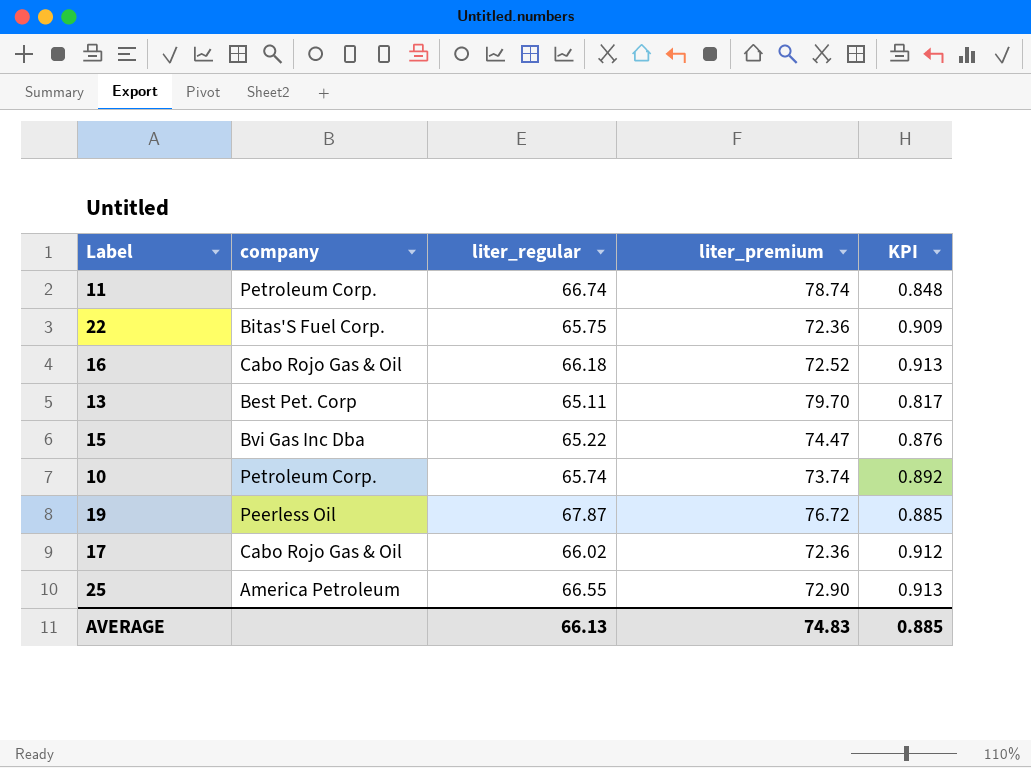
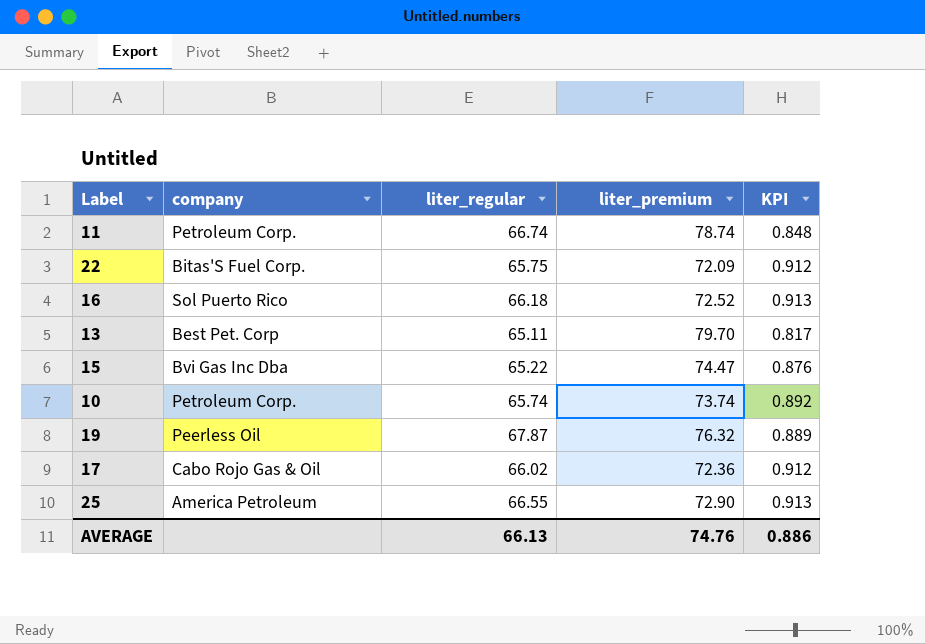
22 | liter_premium: 72.36 -> 72.09
22 | KPI: 0.909 -> 0.912
16 | company: Cabo Rojo Gas & Oil -> Sol Puerto Rico
19 | liter_premium: 76.72 -> 76.32
19 | KPI: 0.885 -> 0.889
AVERAGE | liter_premium: 74.83 -> 74.76
AVERAGE | KPI: 0.885 -> 0.886

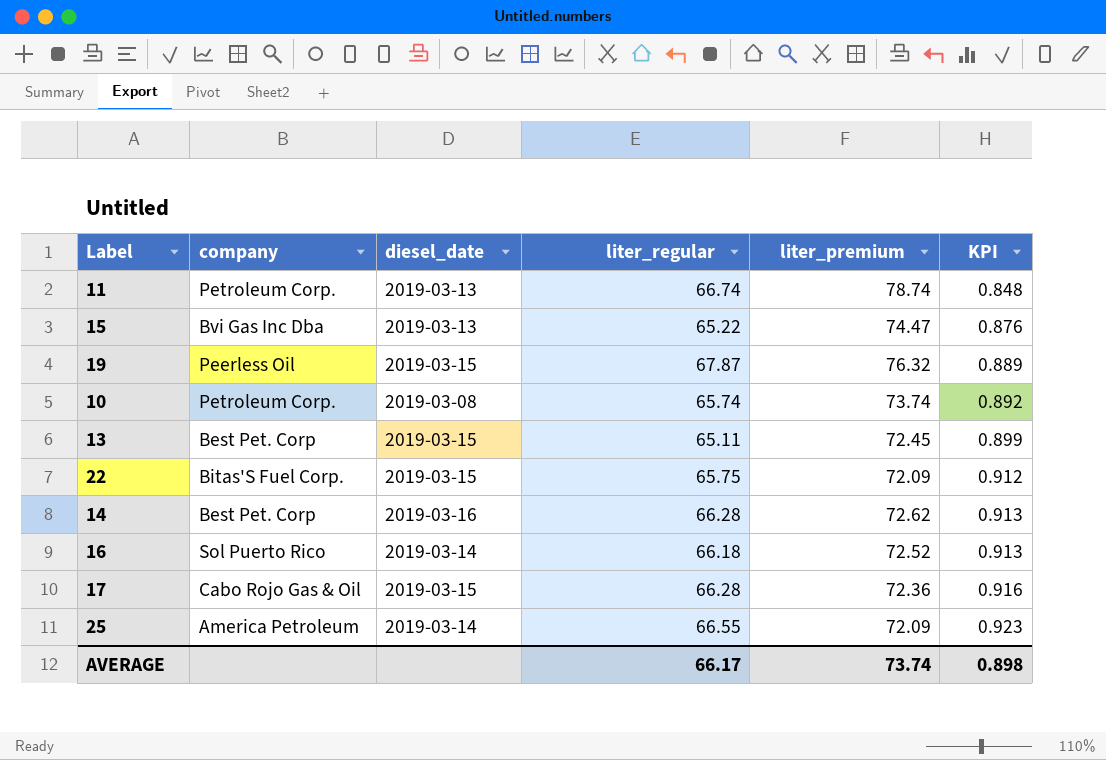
row order: none -> KPI ascending
column diesel_date | position: none -> 3
13 | liter_premium: 79.70 -> 72.45
13 | KPI: 0.817 -> 0.899
row 14: none -> Best Pet. Corp | 2019-03-16 | 66.28 | 72.62 | 0.913
17 | liter_regular: 66.02 -> 66.28
17 | KPI: 0.912 -> 0.916
25 | liter_premium: 72.90 -> 72.09
25 | KPI: 0.913 -> 0.923
AVERAGE | liter_regular: 66.13 -> 66.17
AVERAGE | liter_premium: 74.76 -> 73.74
AVERAGE | KPI: 0.886 -> 0.898

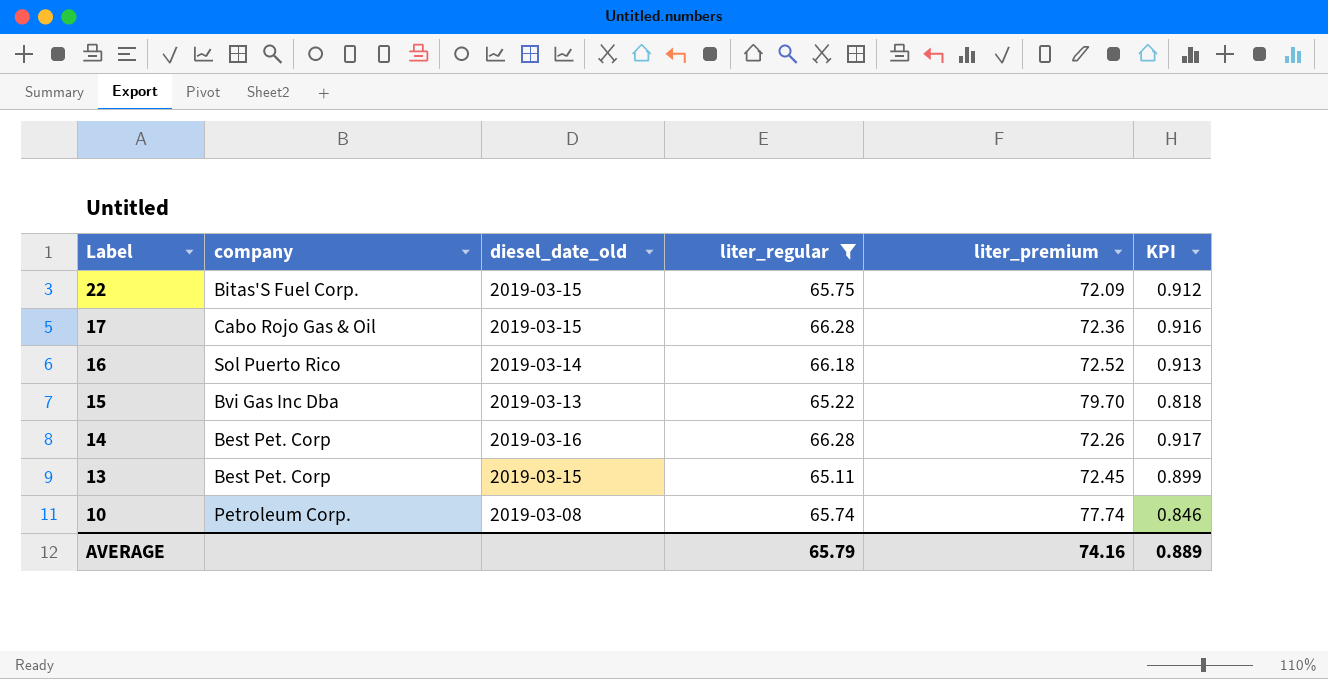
filter: none -> liter_regular <= 66.28
row order: KPI ascending -> Label descending
column name: diesel_date -> diesel_date_old
15 | liter_premium: 74.47 -> 79.70
15 | KPI: 0.876 -> 0.818
14 | liter_premium: 72.62 -> 72.26
14 | KPI: 0.913 -> 0.917
10 | liter_premium: 73.74 -> 77.74
10 | KPI: 0.892 -> 0.846
AVERAGE | liter_regular: 66.17 -> 65.79
AVERAGE | liter_premium: 73.74 -> 74.16
AVERAGE | KPI: 0.898 -> 0.889

